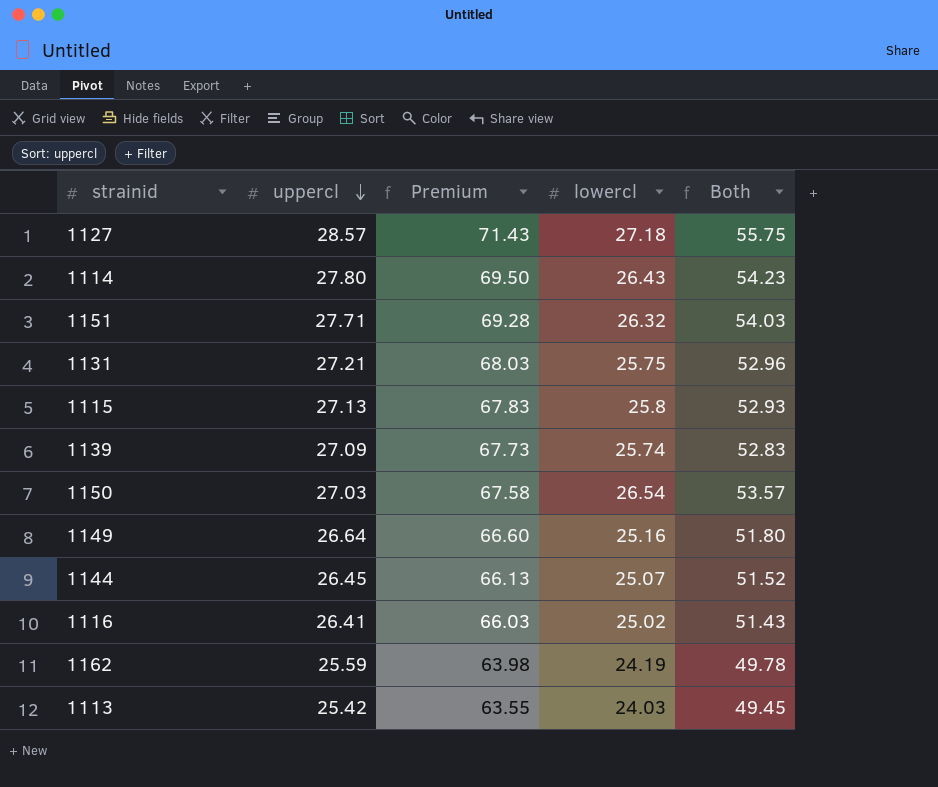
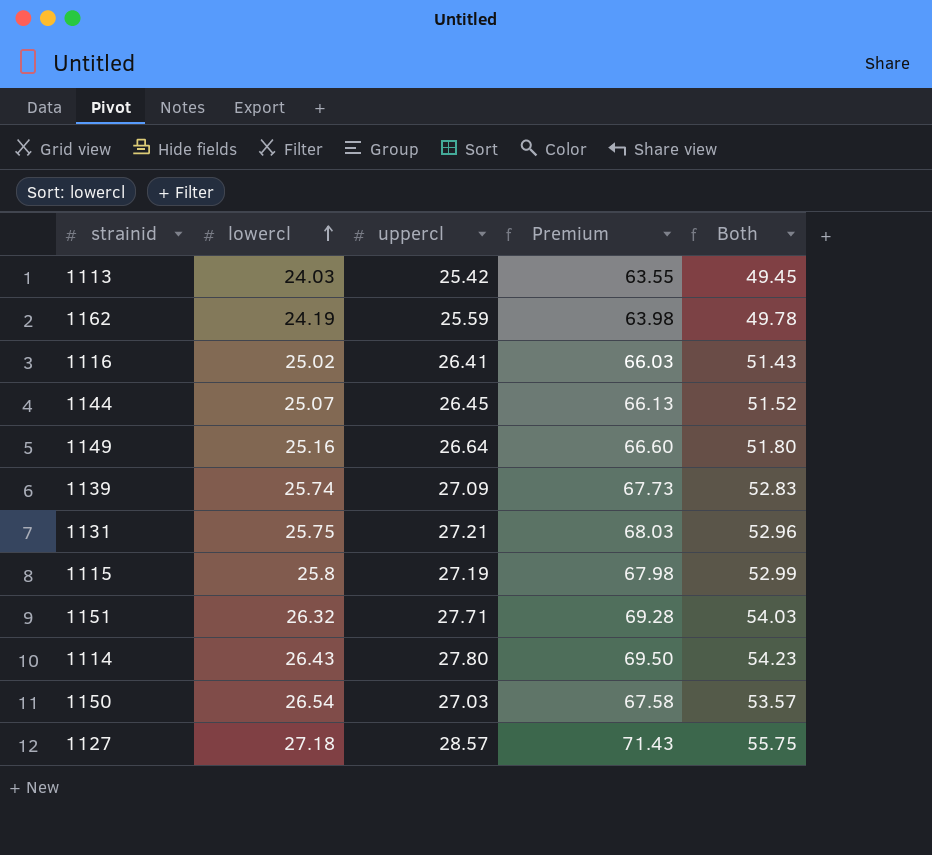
row order: uppercl descending -> lowercl ascending
column lowercl | position: 4 -> 2
1115 | uppercl: 27.13 -> 27.19
1115 | Premium: 67.83 -> 67.98
1115 | Both: 52.93 -> 52.99

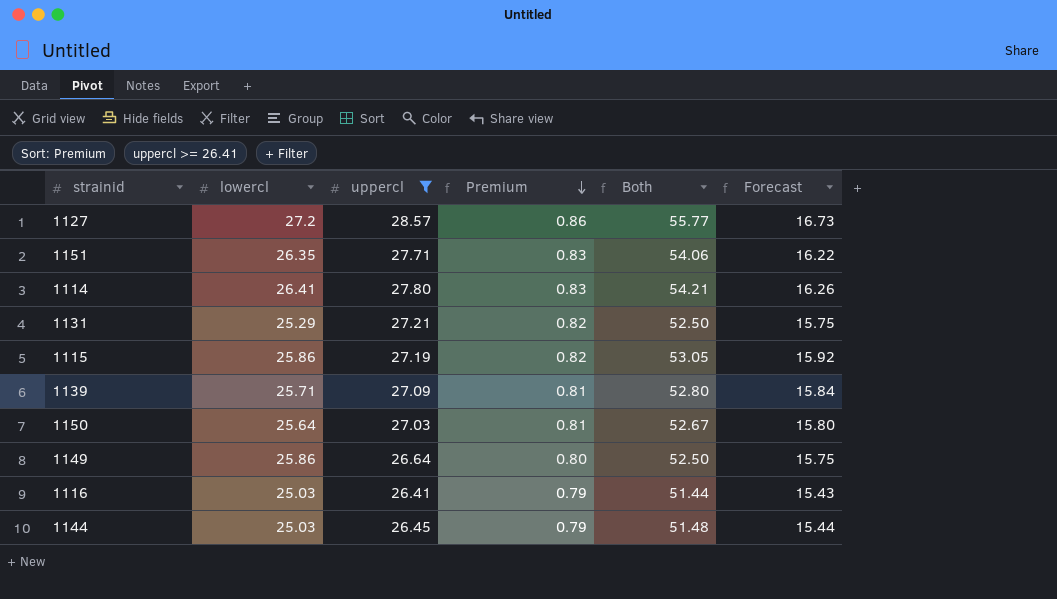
filter: none -> uppercl >= 26.41
row order: lowercl ascending -> Premium descending
column Premium | formula: [uppercl] * 2.5 -> [uppercl] * 0.03
column Forecast | formula: none -> [Both] * 0.3
1127 | lowercl: 27.18 -> 27.2
1127 | Both: 55.75 -> 55.77
1151 | lowercl: 26.32 -> 26.35
1151 | Both: 54.03 -> 54.06
1114 | lowercl: 26.43 -> 26.41
1114 | Both: 54.23 -> 54.21
1131 | lowercl: 25.75 -> 25.29
1131 | Both: 52.96 -> 52.50
1115 | lowercl: 25.8 -> 25.86
1115 | Both: 52.99 -> 53.05
1139 | lowercl: 25.74 -> 25.71
1139 | Both: 52.83 -> 52.80
1150 | lowercl: 26.54 -> 25.64
1150 | Both: 53.57 -> 52.67
1149 | lowercl: 25.16 -> 25.86
1149 | Both: 51.80 -> 52.50
1116 | lowercl: 25.02 -> 25.03
1116 | Both: 51.43 -> 51.44
1144 | lowercl: 25.07 -> 25.03
1144 | Both: 51.52 -> 51.48

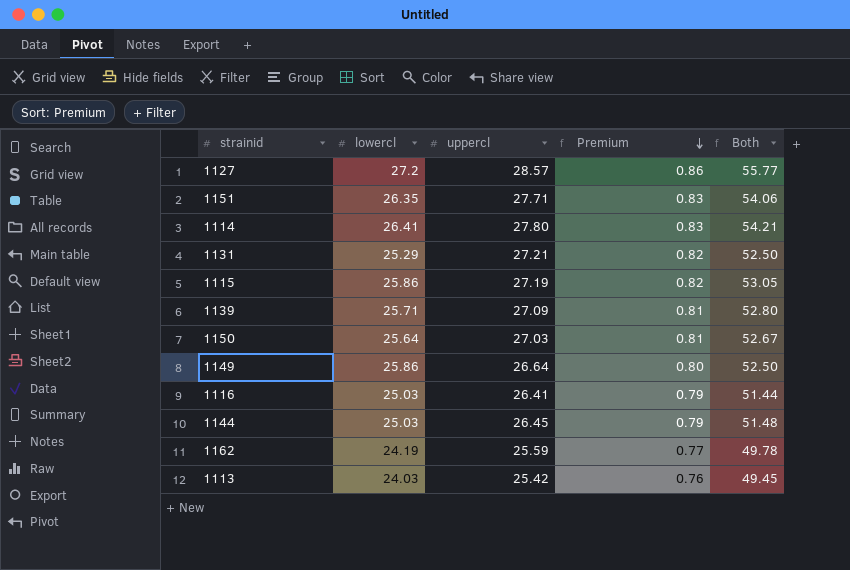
filter: uppercl >= 26.41 -> none
column Forecast | formula: [Both] * 0.3 -> none

